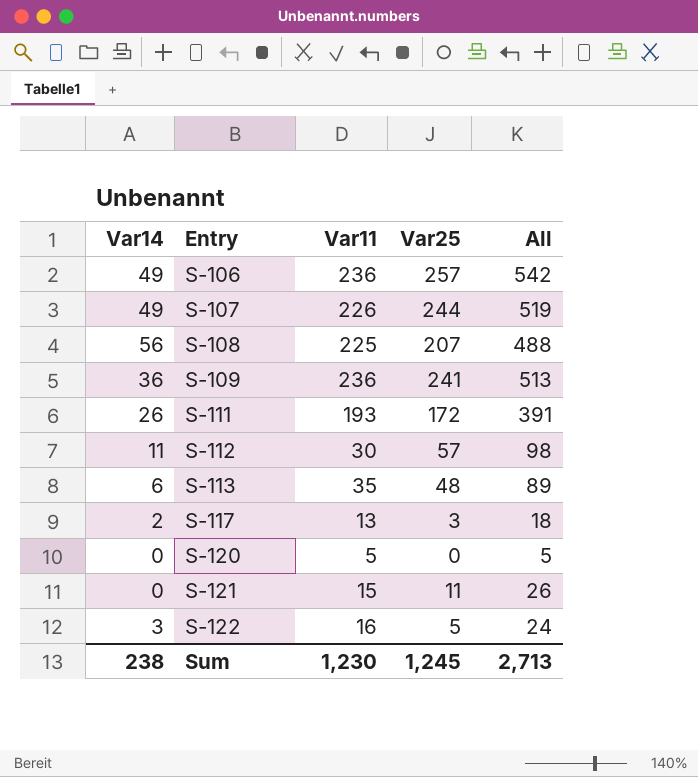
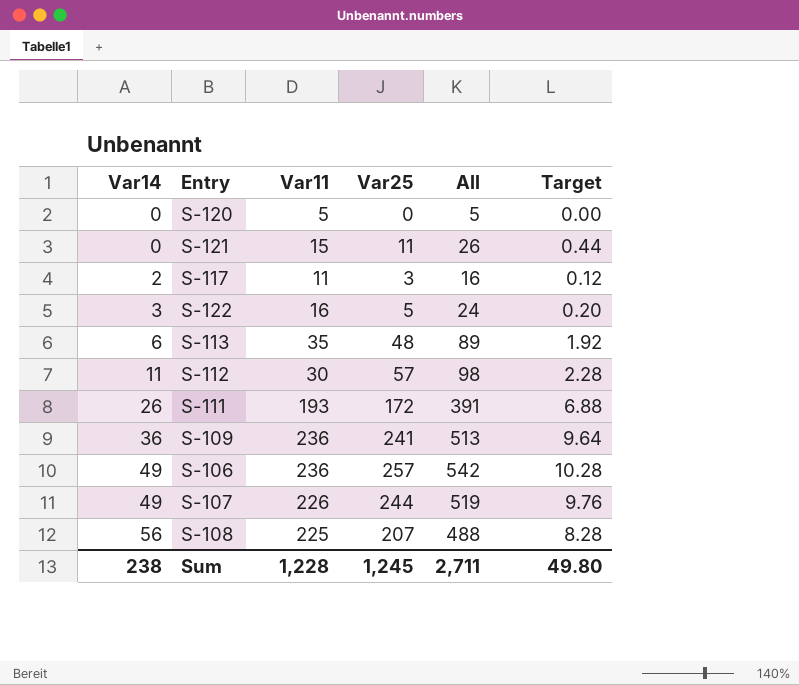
row order: Entry ascending -> Var14 ascending
column Target | formula: none -> [Var25] * 0.04
S-117 | Var11: 13 -> 11
S-117 | All: 18 -> 16
Sum | Var11: 1,230 -> 1,228
Sum | All: 2,713 -> 2,711

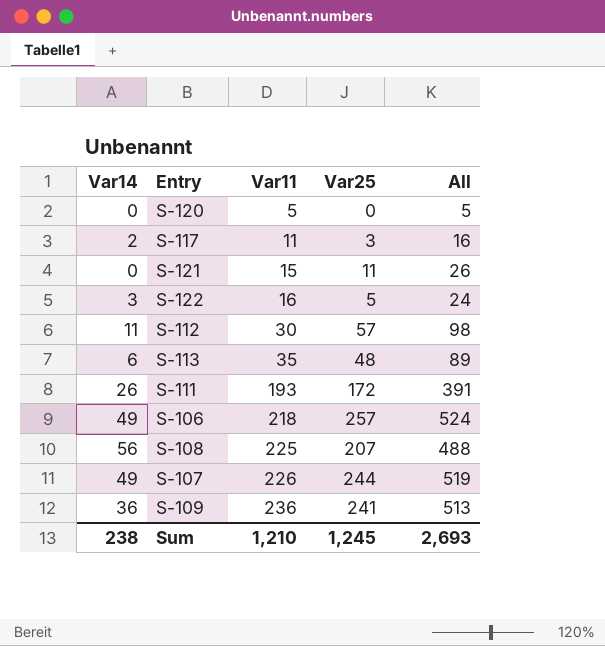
row order: Var14 ascending -> Var11 ascending
column Target | formula: [Var25] * 0.04 -> none
S-106 | Var11: 236 -> 218
S-106 | All: 542 -> 524
Sum | Var11: 1,228 -> 1,210
Sum | All: 2,711 -> 2,693

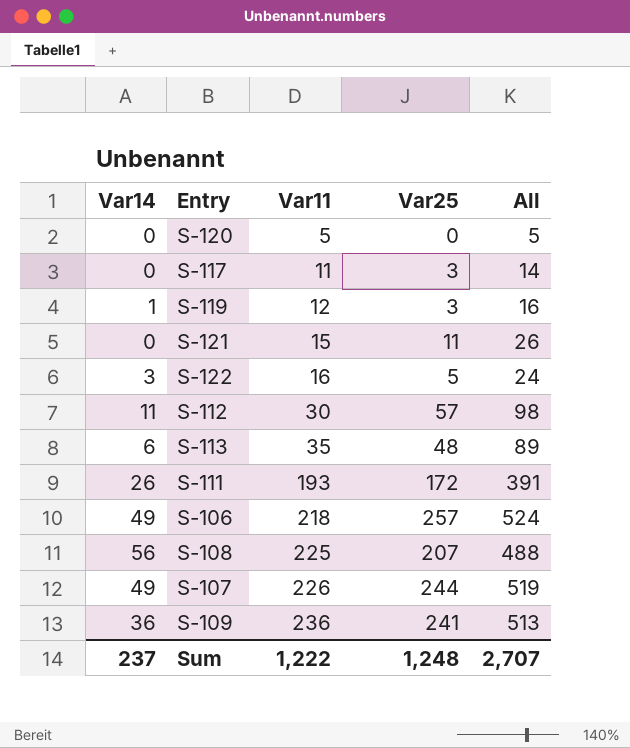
S-117 | Var14: 2 -> 0
S-117 | All: 16 -> 14
row S-119: none -> 1 | 12 | 3 | 16
Sum | Var14: 238 -> 237
Sum | Var11: 1,210 -> 1,222
Sum | Var25: 1,245 -> 1,248
Sum | All: 2,693 -> 2,707

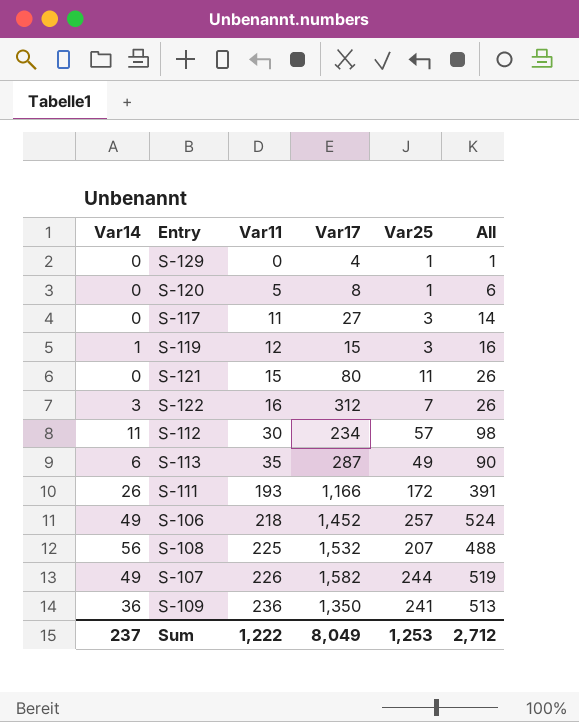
column Var17 | position: none -> 4
row S-129: none -> 0 | 0 | 4 | 1 | 1
S-120 | Var25: 0 -> 1
S-120 | All: 5 -> 6
S-122 | Var25: 5 -> 7
S-122 | All: 24 -> 26
S-113 | Var25: 48 -> 49
S-113 | All: 89 -> 90
Sum | Var25: 1,248 -> 1,253
Sum | All: 2,707 -> 2,712

